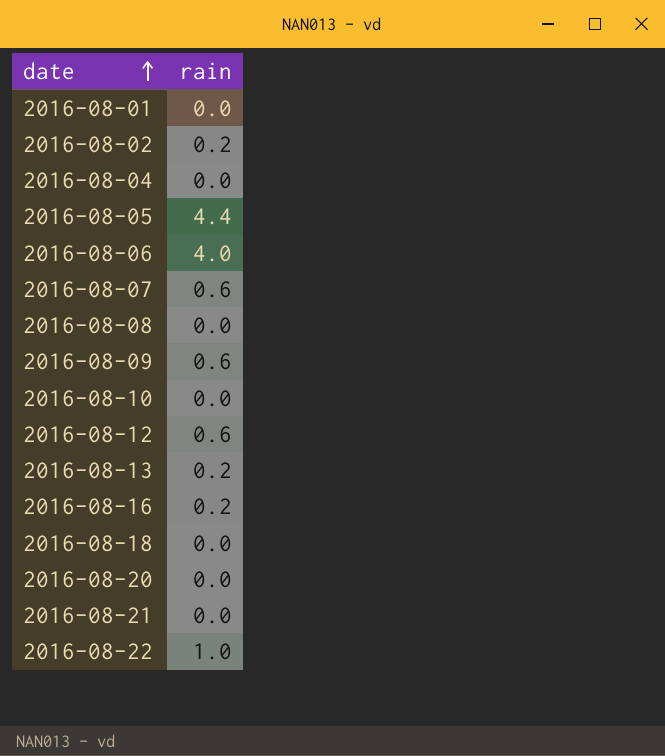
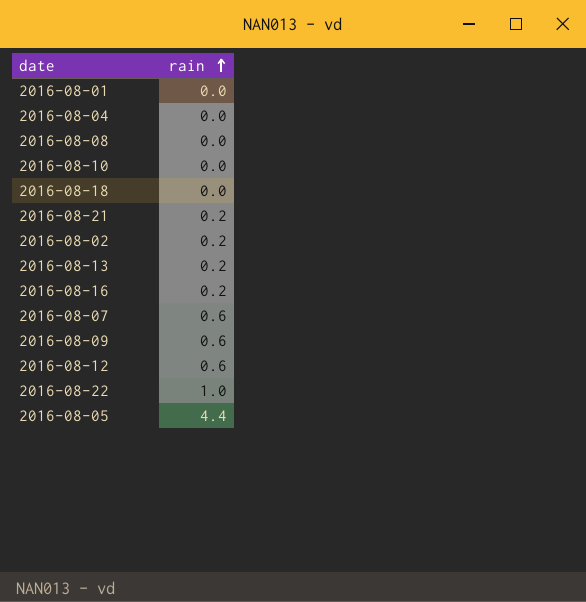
row order: date ascending -> rain ascending
row 2016-08-06: 4.0 -> none
row 2016-08-20: 0.0 -> none
2016-08-21 | rain: 0.0 -> 0.2

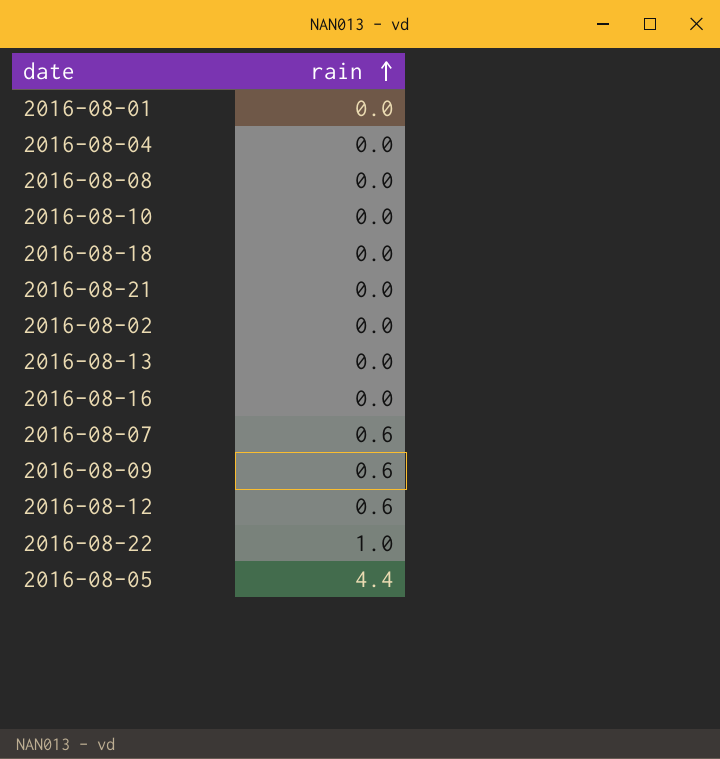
2016-08-21 | rain: 0.2 -> 0.0
2016-08-02 | rain: 0.2 -> 0.0
2016-08-13 | rain: 0.2 -> 0.0
2016-08-16 | rain: 0.2 -> 0.0

